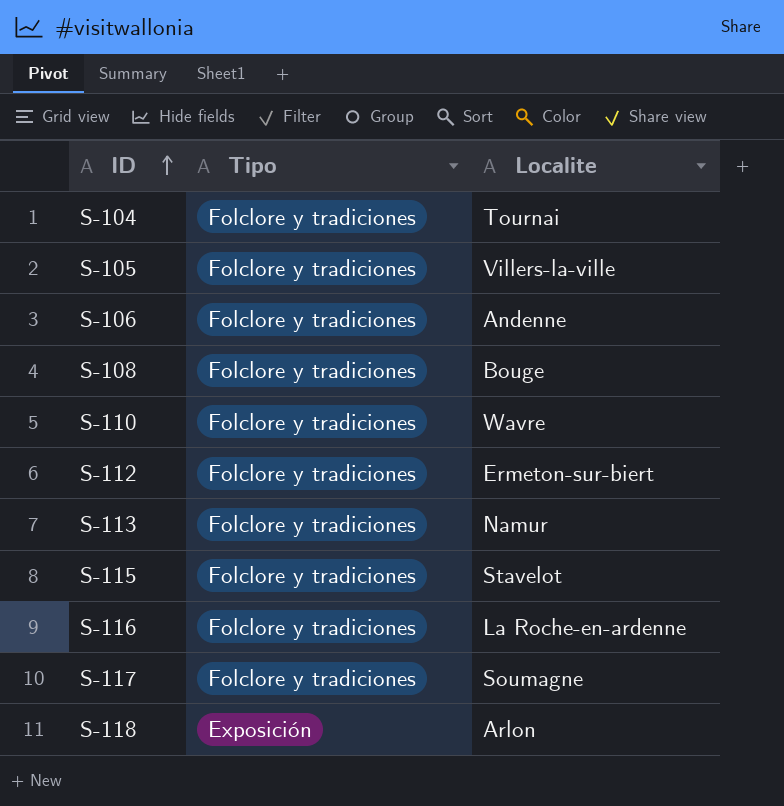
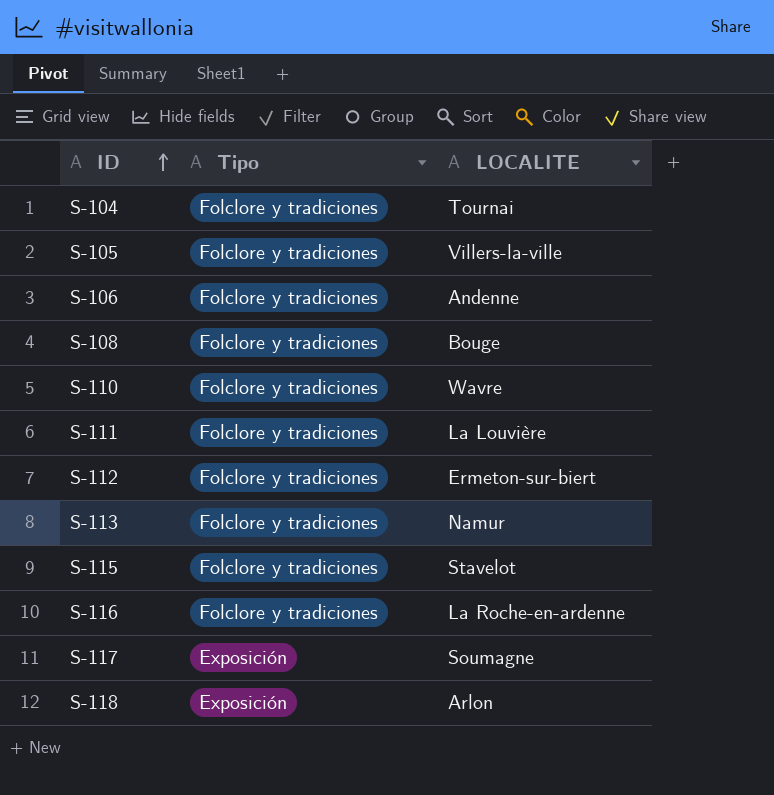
column name: Localite -> LOCALITE
row S-111: none -> Folclore y tradiciones | La Louvière
S-117 | Tipo: Folclore y tradiciones -> Exposición

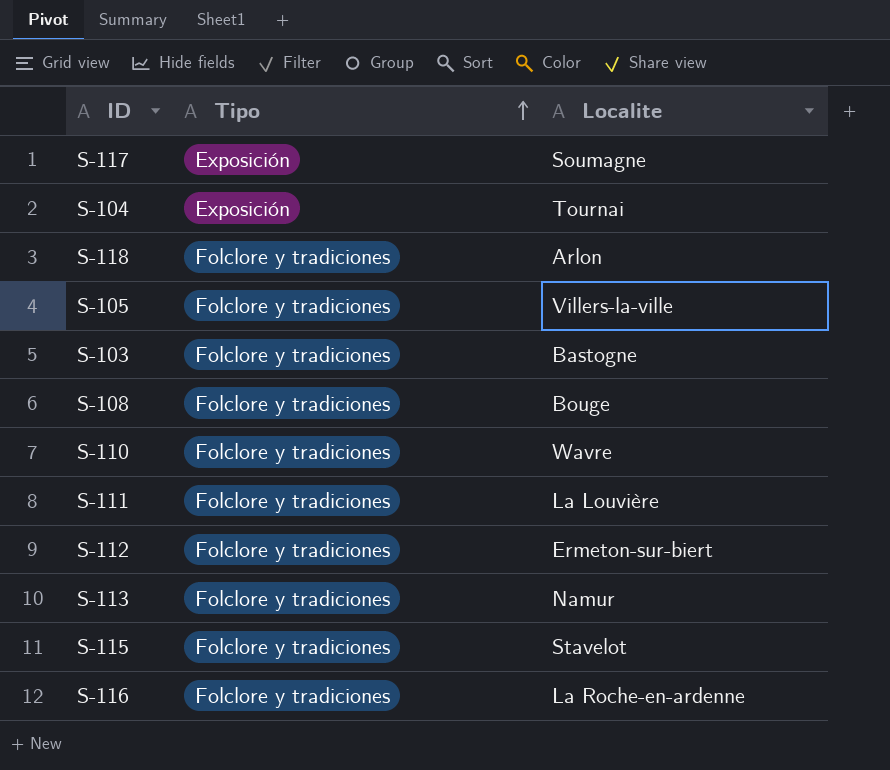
row order: ID ascending -> Tipo ascending
column name: LOCALITE -> Localite
row S-106: Folclore y tradiciones | Andenne -> none
S-104 | Tipo: Folclore y tradiciones -> Exposición
S-118 | Tipo: Exposición -> Folclore y tradiciones
row S-103: none -> Folclore y tradiciones | Bastogne

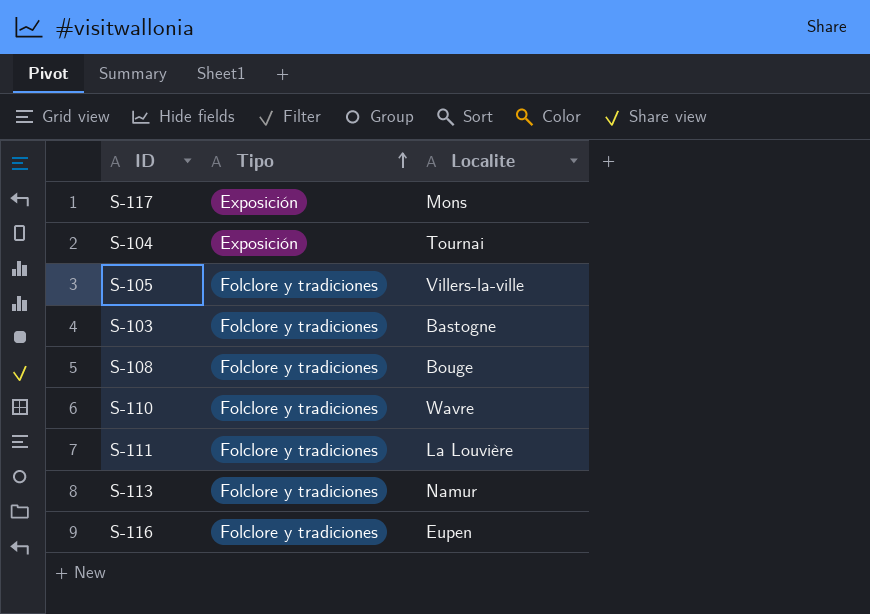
row S-118: Folclore y tradiciones | Arlon -> none
row S-112: Folclore y tradiciones | Ermeton-sur-biert -> none
row S-115: Folclore y tradiciones | Stavelot -> none
S-117 | Localite: Soumagne -> Mons
S-116 | Localite: La Roche-en-ardenne -> Eupen

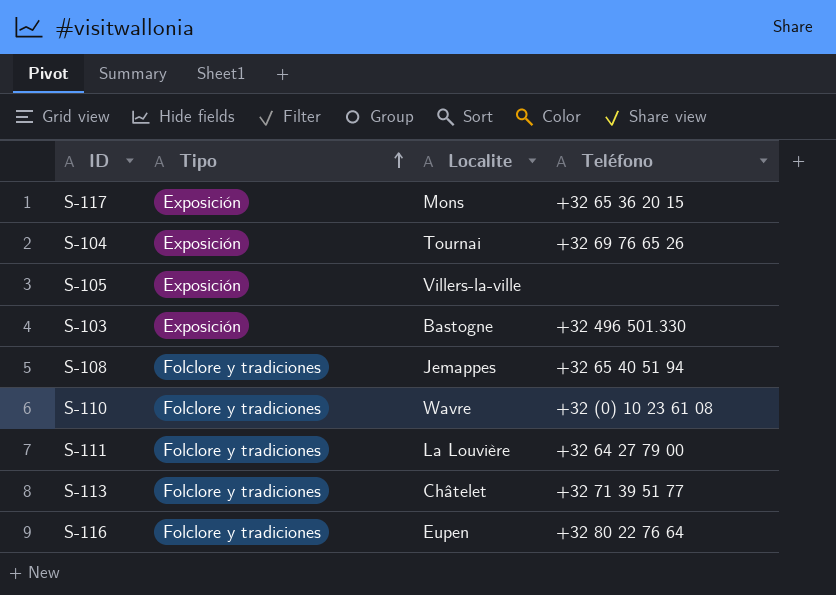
column Teléfono | position: none -> 4
S-105 | Tipo: Folclore y tradiciones -> Exposición
S-103 | Tipo: Folclore y tradiciones -> Exposición
S-108 | Localite: Bouge -> Jemappes
S-113 | Localite: Namur -> Châtelet

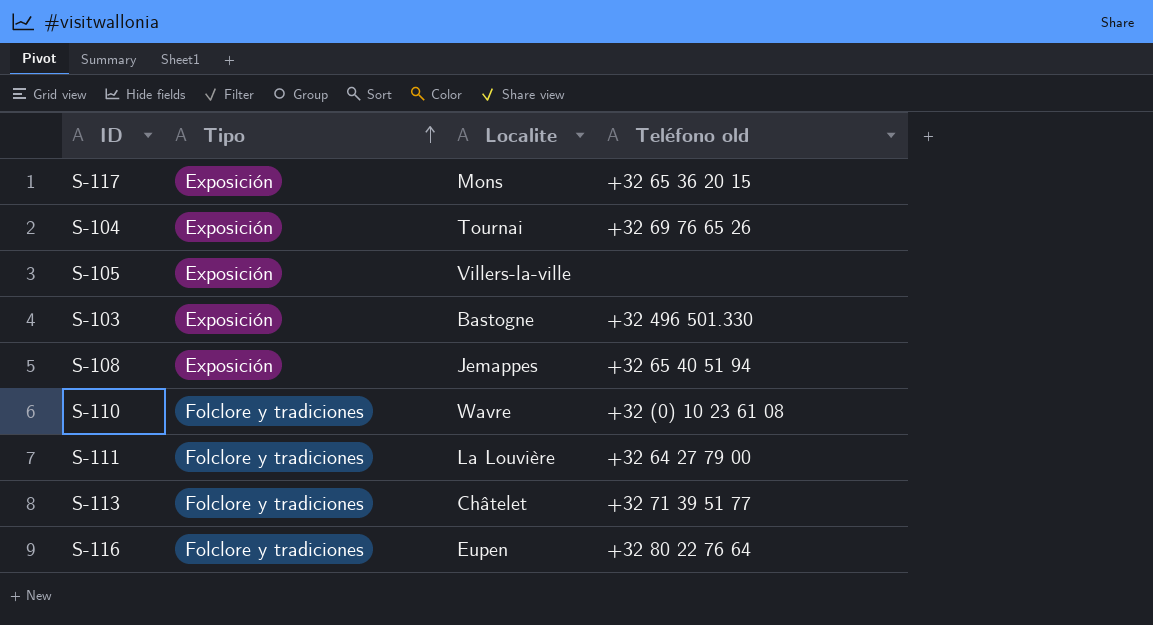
column name: Teléfono -> Teléfono old
S-108 | Tipo: Folclore y tradiciones -> Exposición

